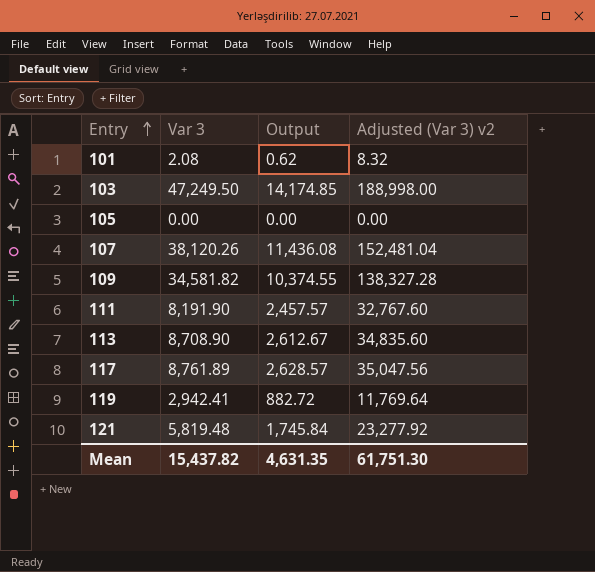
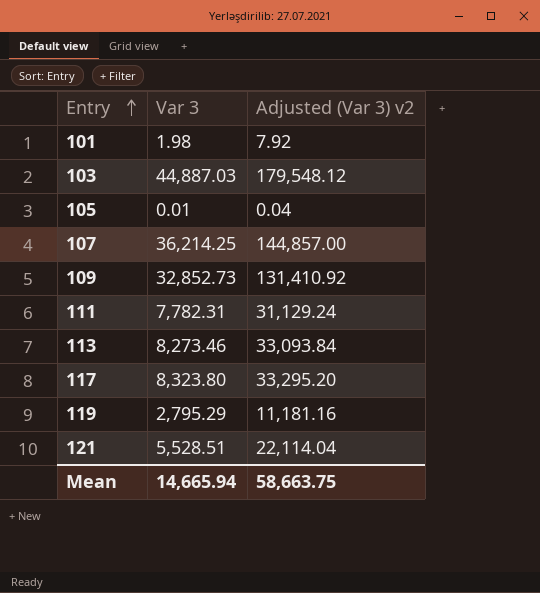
column Output | formula: [Var 3] * 0.3 -> none
101 | Var 3: 2.08 -> 1.98
101 | Adjusted (Var 3) v2: 8.32 -> 7.92
103 | Var 3: 47,249.50 -> 44,887.03
103 | Adjusted (Var 3) v2: 188,998.00 -> 179,548.12
105 | Var 3: 0.00 -> 0.01
105 | Adjusted (Var 3) v2: 0.00 -> 0.04
107 | Var 3: 38,120.26 -> 36,214.25
107 | Adjusted (Var 3) v2: 152,481.04 -> 144,857.00
109 | Var 3: 34,581.82 -> 32,852.73
109 | Adjusted (Var 3) v2: 138,327.28 -> 131,410.92
111 | Var 3: 8,191.90 -> 7,782.31
111 | Adjusted (Var 3) v2: 32,767.60 -> 31,129.24
113 | Var 3: 8,708.90 -> 8,273.46
113 | Adjusted (Var 3) v2: 34,835.60 -> 33,093.84
117 | Var 3: 8,761.89 -> 8,323.80
117 | Adjusted (Var 3) v2: 35,047.56 -> 33,295.20
119 | Var 3: 2,942.41 -> 2,795.29
119 | Adjusted (Var 3) v2: 11,769.64 -> 11,181.16
121 | Var 3: 5,819.48 -> 5,528.51
121 | Adjusted (Var 3) v2: 23,277.92 -> 22,114.04
Mean | Var 3: 15,437.82 -> 14,665.94
Mean | Adjusted (Var 3) v2: 61,751.30 -> 58,663.75

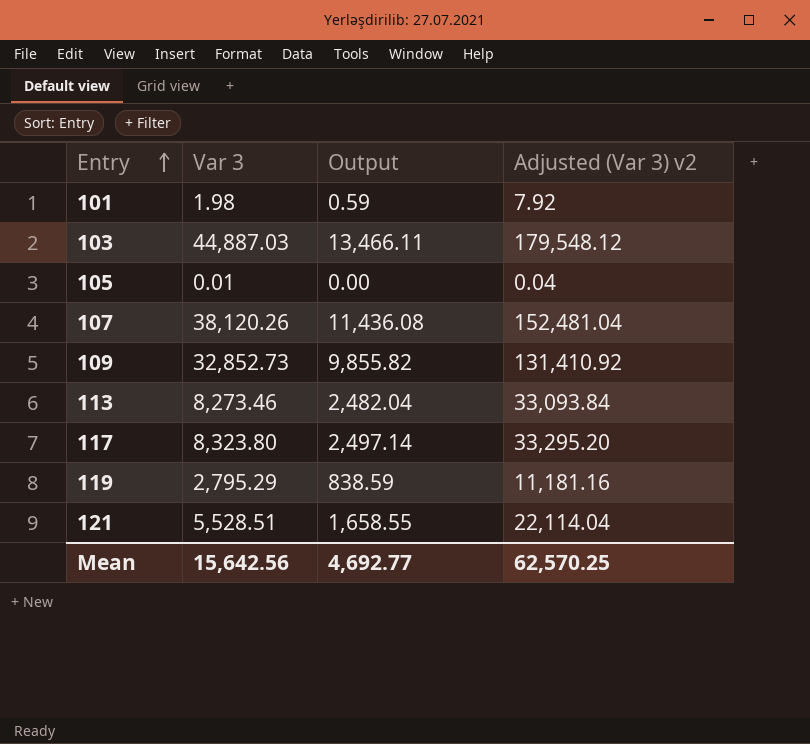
column Output | formula: none -> [Var 3] * 0.3
row 111: 7,782.31 | 31,129.24 -> none
107 | Var 3: 36,214.25 -> 38,120.26
107 | Adjusted (Var 3) v2: 144,857.00 -> 152,481.04
Mean | Var 3: 14,665.94 -> 15,642.56
Mean | Adjusted (Var 3) v2: 58,663.75 -> 62,570.25

